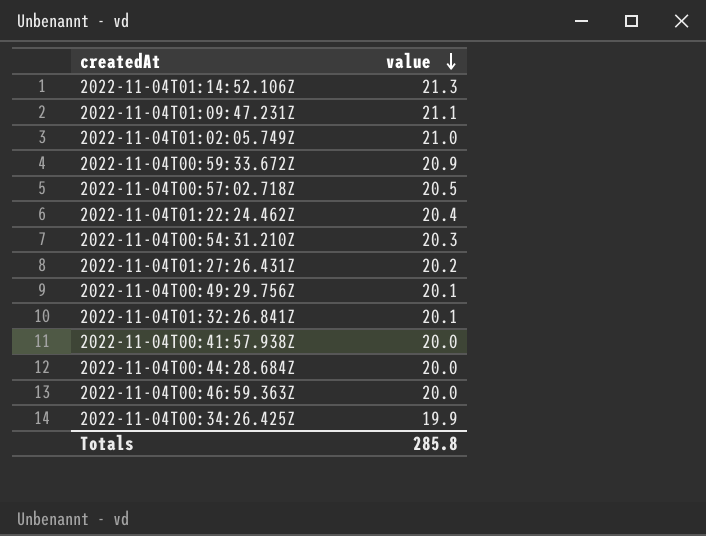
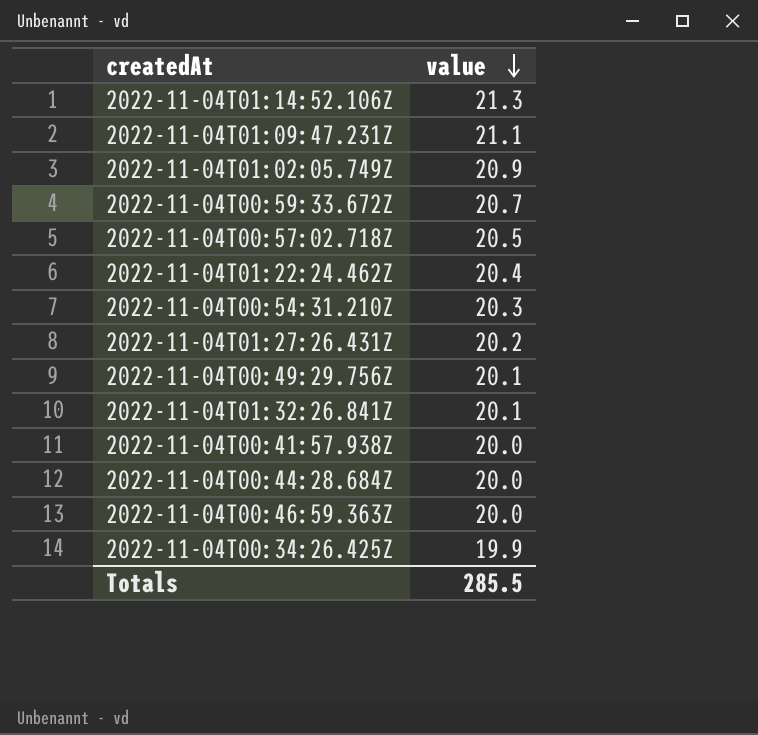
2022-11-04T01:02:05.749Z | value: 21.0 -> 20.9
2022-11-04T00:59:33.672Z | value: 20.9 -> 20.7
Totals | value: 285.8 -> 285.5

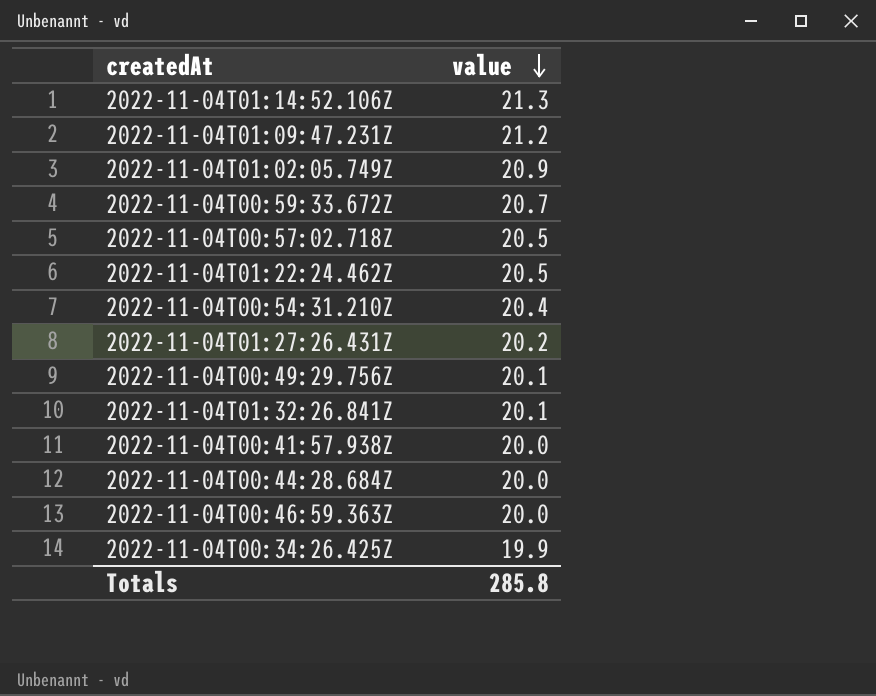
2022-11-04T01:09:47.231Z | value: 21.1 -> 21.2
2022-11-04T01:22:24.462Z | value: 20.4 -> 20.5
2022-11-04T00:54:31.210Z | value: 20.3 -> 20.4
Totals | value: 285.5 -> 285.8

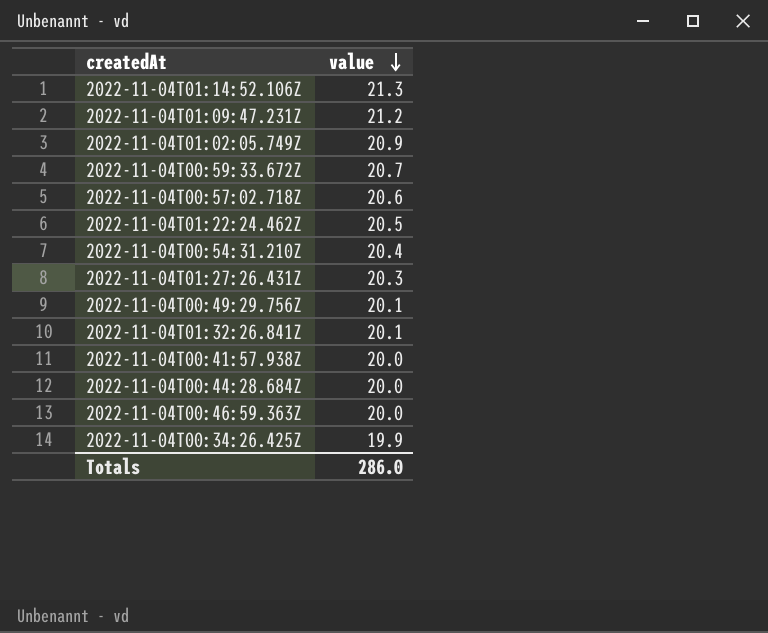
2022-11-04T00:57:02.718Z | value: 20.5 -> 20.6
2022-11-04T01:27:26.431Z | value: 20.2 -> 20.3
Totals | value: 285.8 -> 286.0

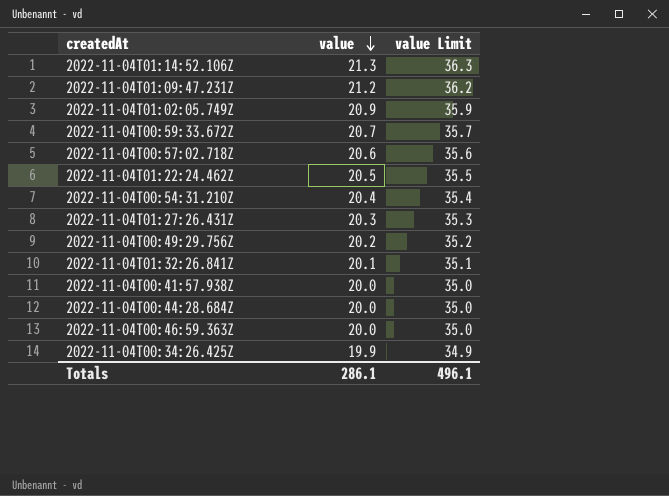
column value Limit | formula: none -> [value] + 15
2022-11-04T00:49:29.756Z | value: 20.1 -> 20.2
Totals | value: 286.0 -> 286.1

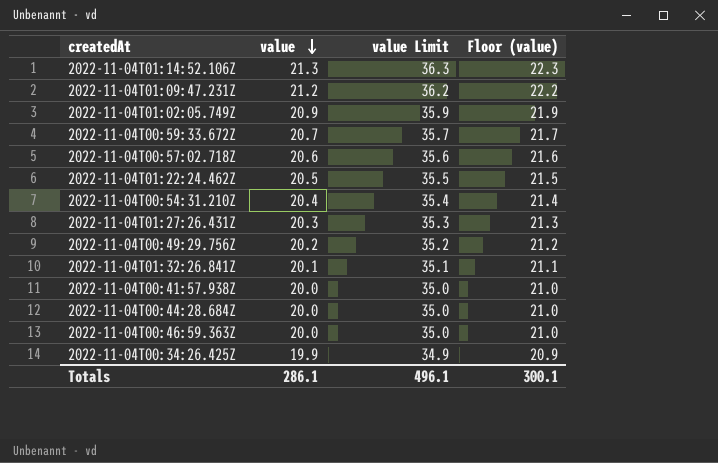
column Floor (value) | formula: none -> [value] + 1

